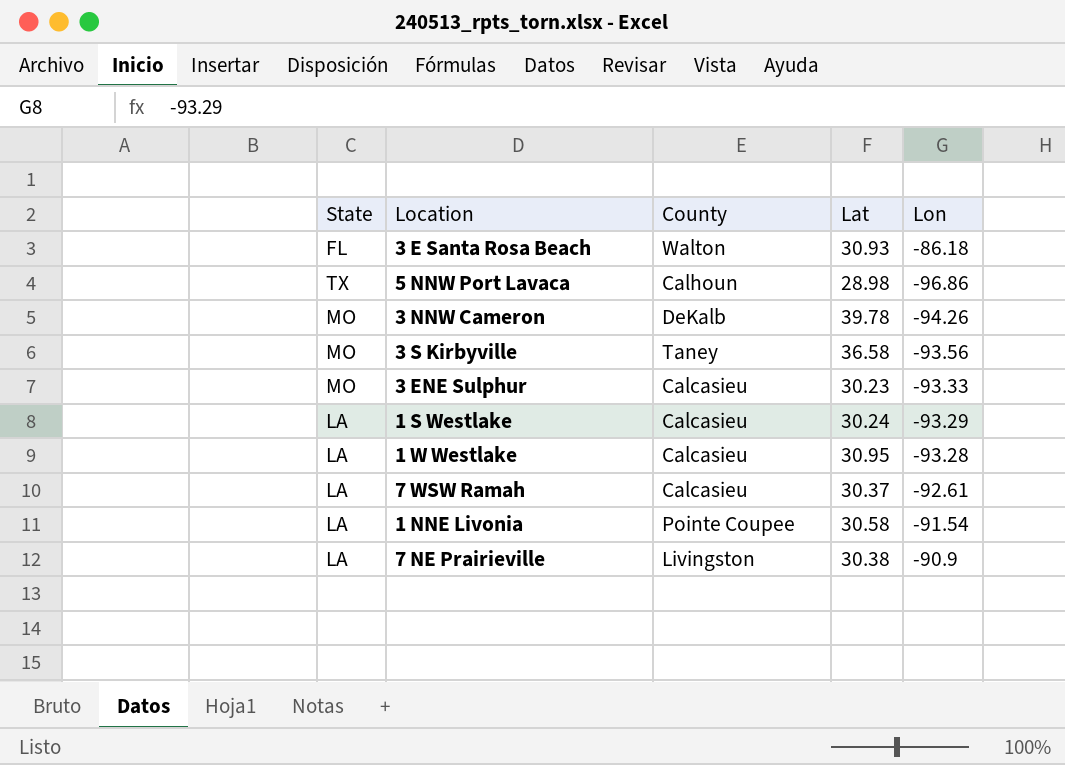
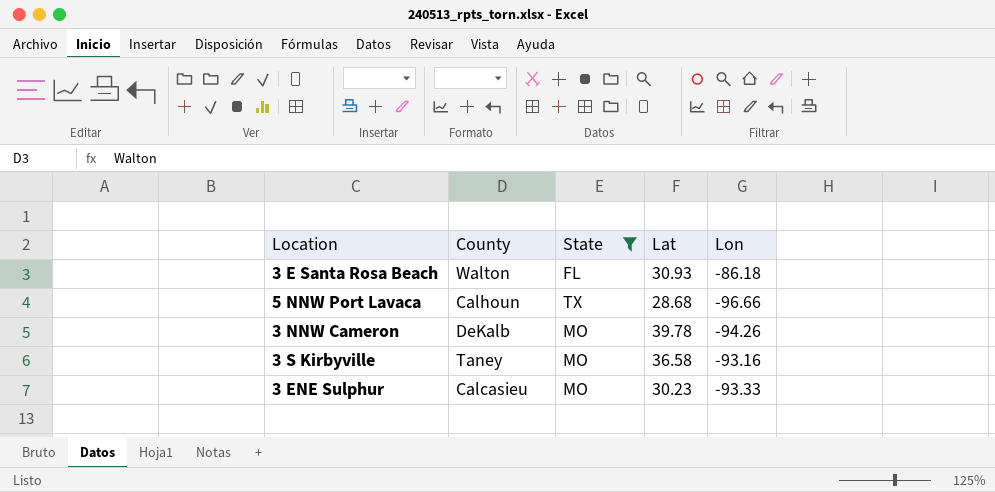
filter: none -> State != LA
column State | position: 1 -> 3
5 NNW Port Lavaca | Lat: 28.98 -> 28.68
5 NNW Port Lavaca | Lon: -96.86 -> -96.66
3 S Kirbyville | Lon: -93.56 -> -93.16

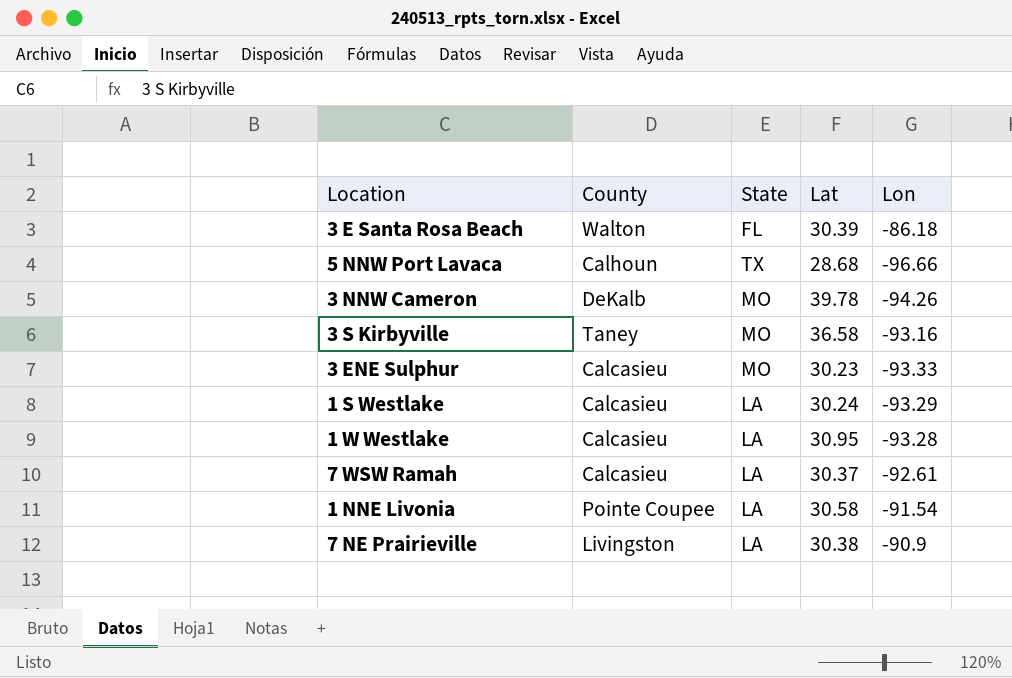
filter: State != LA -> none
3 E Santa Rosa Beach | Lat: 30.93 -> 30.39

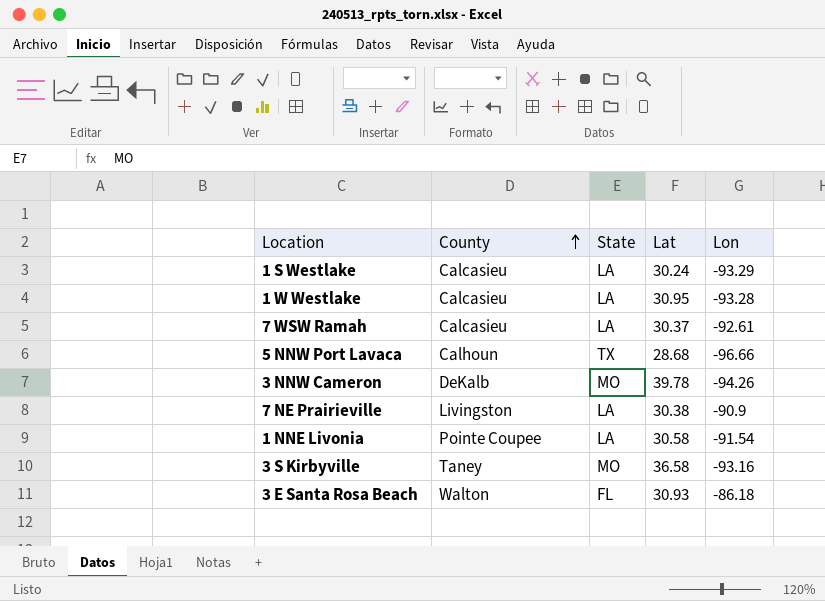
row order: none -> County ascending
row 3 ENE Sulphur: Calcasieu | MO | 30.23 | -93.33 -> none
3 E Santa Rosa Beach | Lat: 30.39 -> 30.93

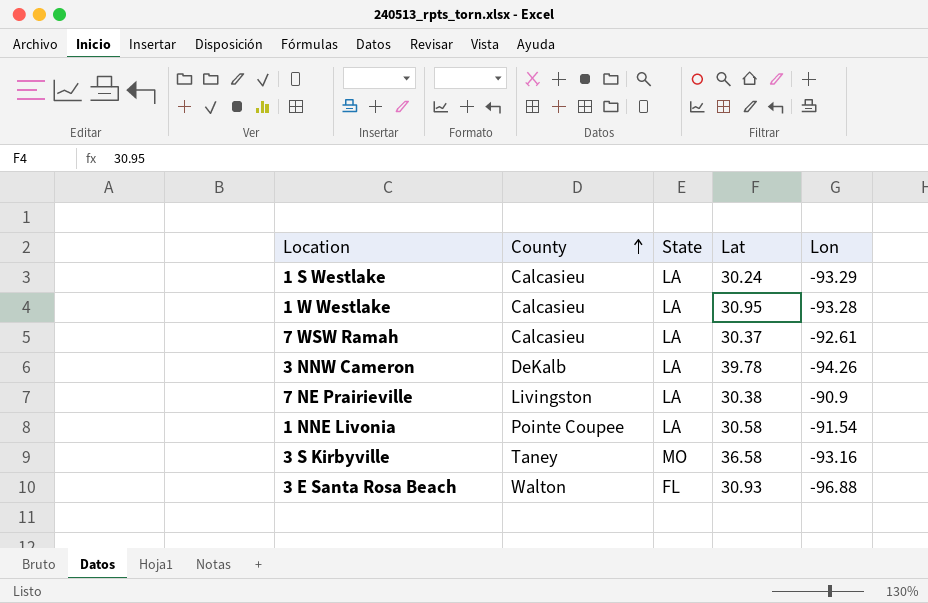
row 5 NNW Port Lavaca: Calhoun | TX | 28.68 | -96.66 -> none
3 NNW Cameron | State: MO -> LA
3 E Santa Rosa Beach | Lon: -86.18 -> -96.88

